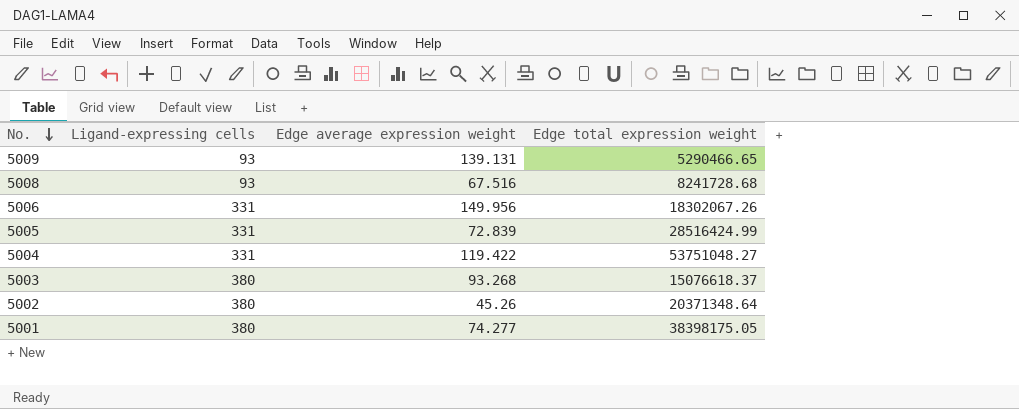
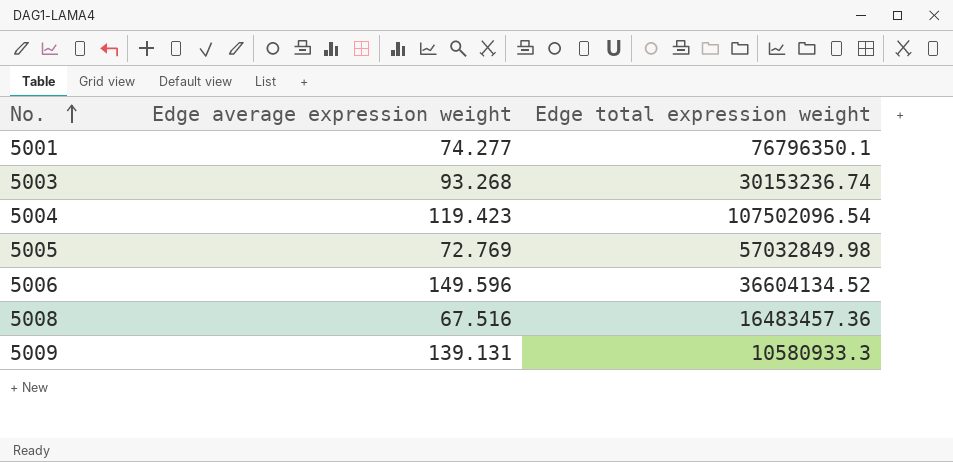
row order: No. descending -> No. ascending
column Ligand-expressing cells | position: 2 -> none
row 5002: 380 | 45.26 | 20371348.64 -> none
5001 | Edge total expression weight: 38398175.05 -> 76796350.1
5003 | Edge total expression weight: 15076618.37 -> 30153236.74
5004 | Edge average expression weight: 119.422 -> 119.423
5004 | Edge total expression weight: 53751048.27 -> 107502096.54
5005 | Edge average expression weight: 72.839 -> 72.769
5005 | Edge total expression weight: 28516424.99 -> 57032849.98
5006 | Edge average expression weight: 149.956 -> 149.596
5006 | Edge total expression weight: 18302067.26 -> 36604134.52
5008 | Edge total expression weight: 8241728.68 -> 16483457.36
5009 | Edge total expression weight: 5290466.65 -> 10580933.3

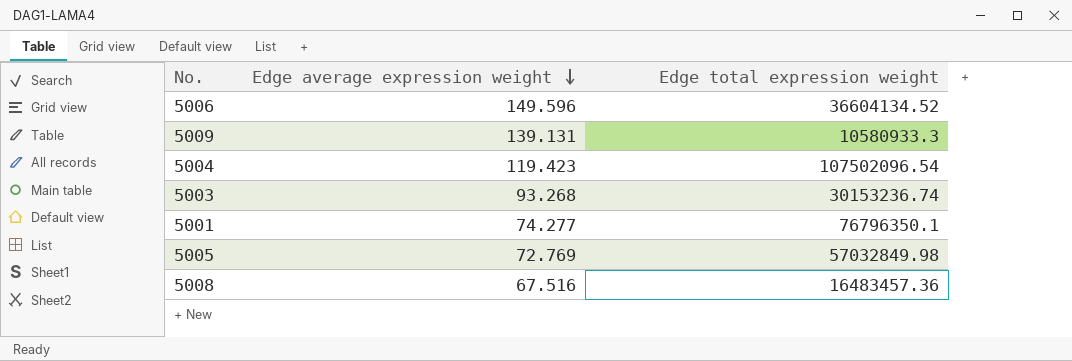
row order: No. ascending -> Edge average expression weight descending

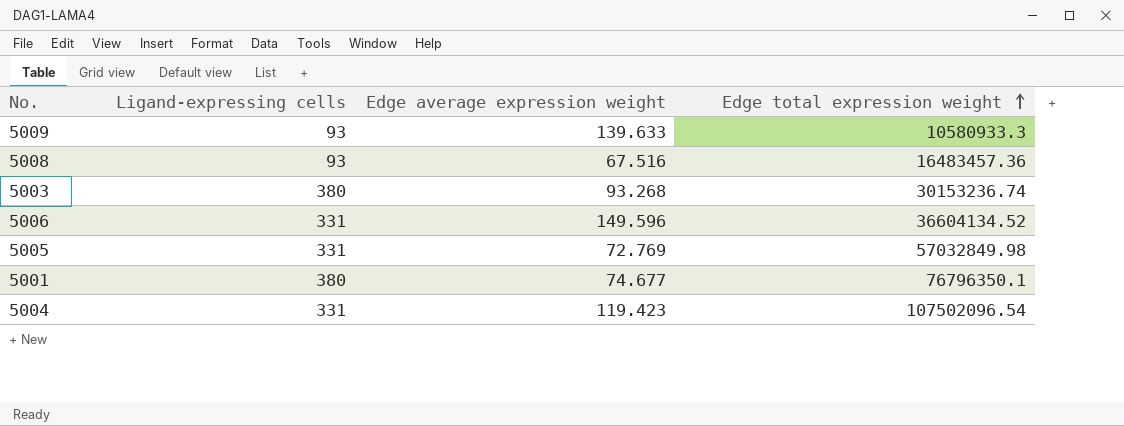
row order: Edge average expression weight descending -> Edge total expression weight ascending
column Ligand-expressing cells | position: none -> 2
5009 | Edge average expression weight: 139.131 -> 139.633
5001 | Edge average expression weight: 74.277 -> 74.677

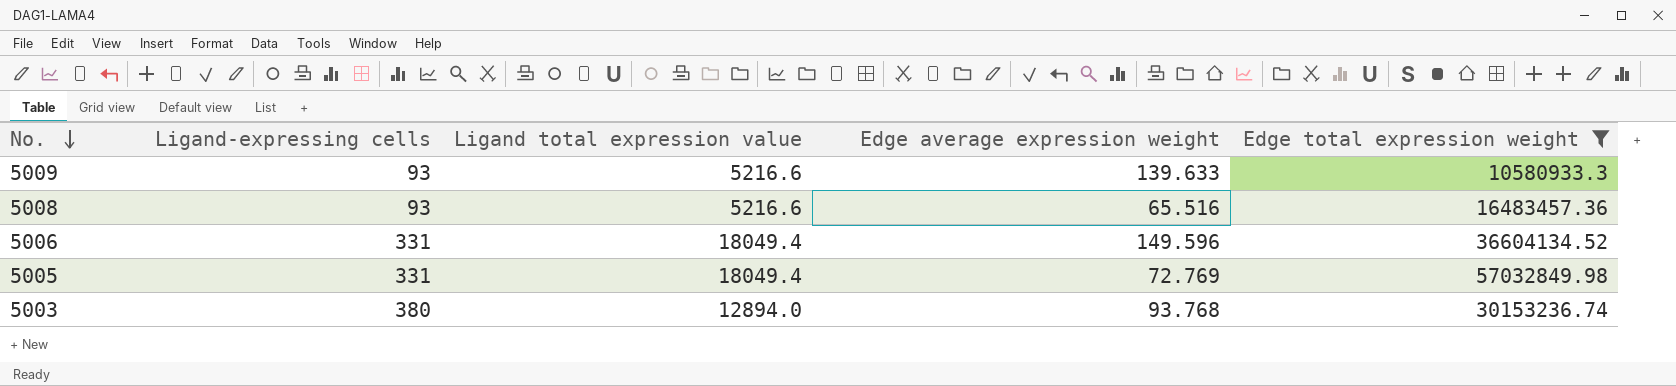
filter: none -> Edge total expression weight <= 57032849.98
row order: Edge total expression weight ascending -> No. descending
column Ligand total expression value | position: none -> 3
5008 | Edge average expression weight: 67.516 -> 65.516
5003 | Edge average expression weight: 93.268 -> 93.768

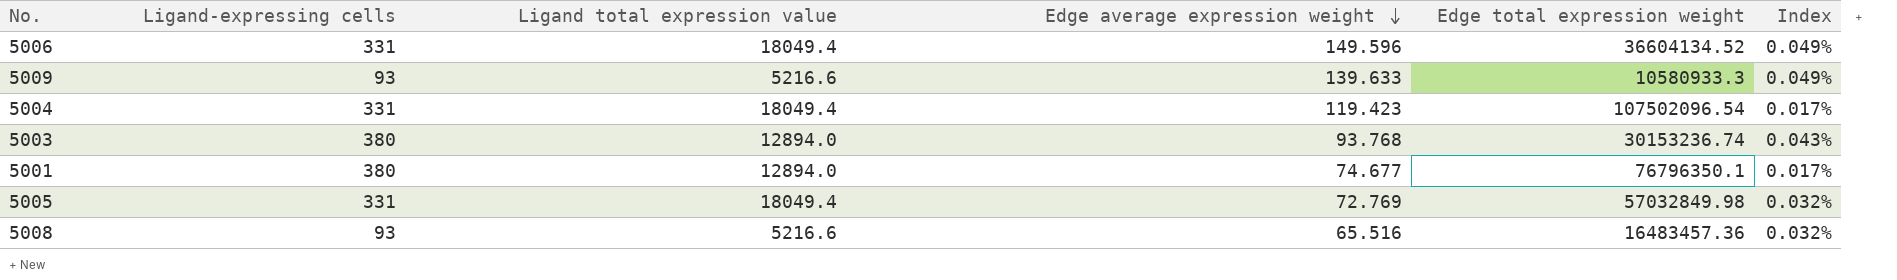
filter: Edge total expression weight <= 57032849.98 -> none
row order: No. descending -> Edge average expression weight descending
column Index | formula: none -> [Ligand total expression value] / [Edge total expression weight]

